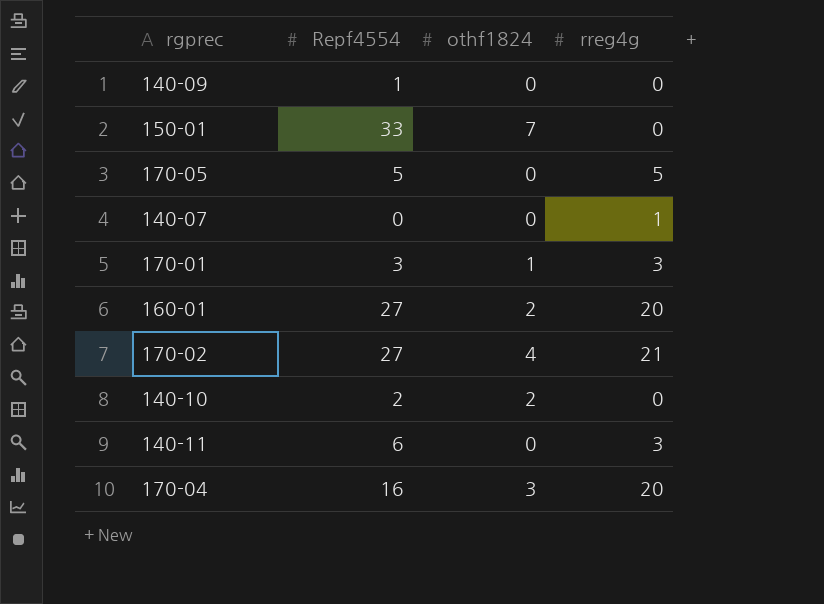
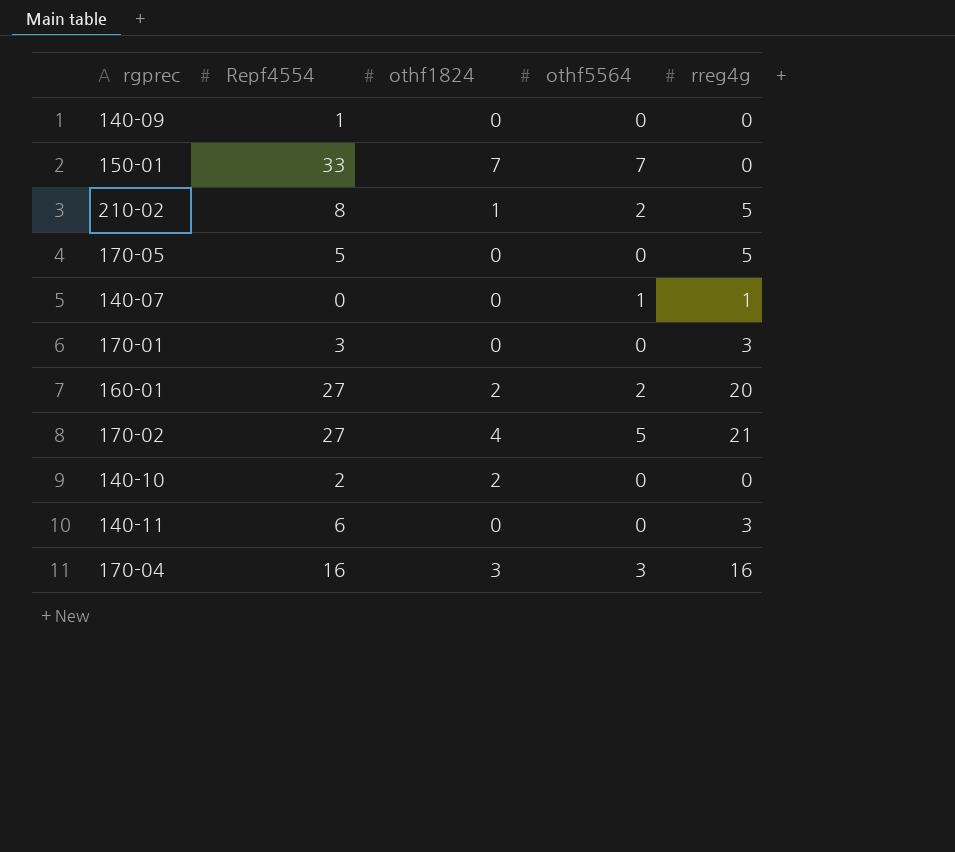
column othf5564 | position: none -> 4
row 210-02: none -> 8 | 1 | 2 | 5
170-01 | othf1824: 1 -> 0
170-04 | rreg4g: 20 -> 16

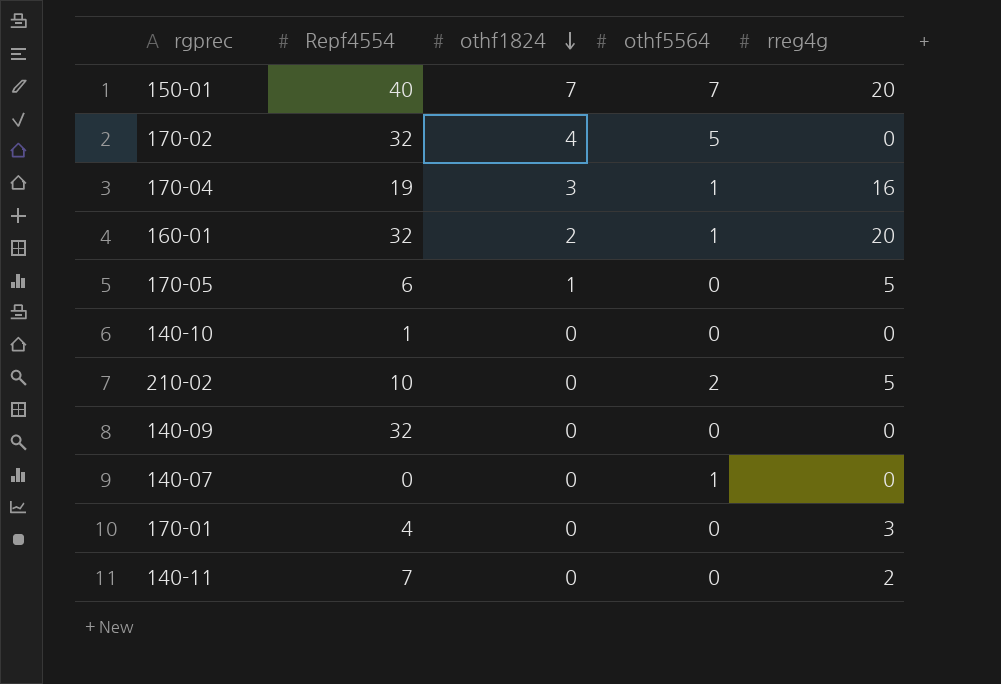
row order: none -> othf1824 descending
150-01 | Repf4554: 33 -> 40
150-01 | rreg4g: 0 -> 20
170-02 | Repf4554: 27 -> 32
170-02 | rreg4g: 21 -> 0
170-04 | Repf4554: 16 -> 19
170-04 | othf5564: 3 -> 1
160-01 | Repf4554: 27 -> 32
160-01 | othf5564: 2 -> 1
170-05 | Repf4554: 5 -> 6
170-05 | othf1824: 0 -> 1
140-10 | Repf4554: 2 -> 1
140-10 | othf1824: 2 -> 0
210-02 | Repf4554: 8 -> 10
210-02 | othf1824: 1 -> 0
140-09 | Repf4554: 1 -> 32
140-07 | rreg4g: 1 -> 0
170-01 | Repf4554: 3 -> 4
140-11 | Repf4554: 6 -> 7
140-11 | rreg4g: 3 -> 2

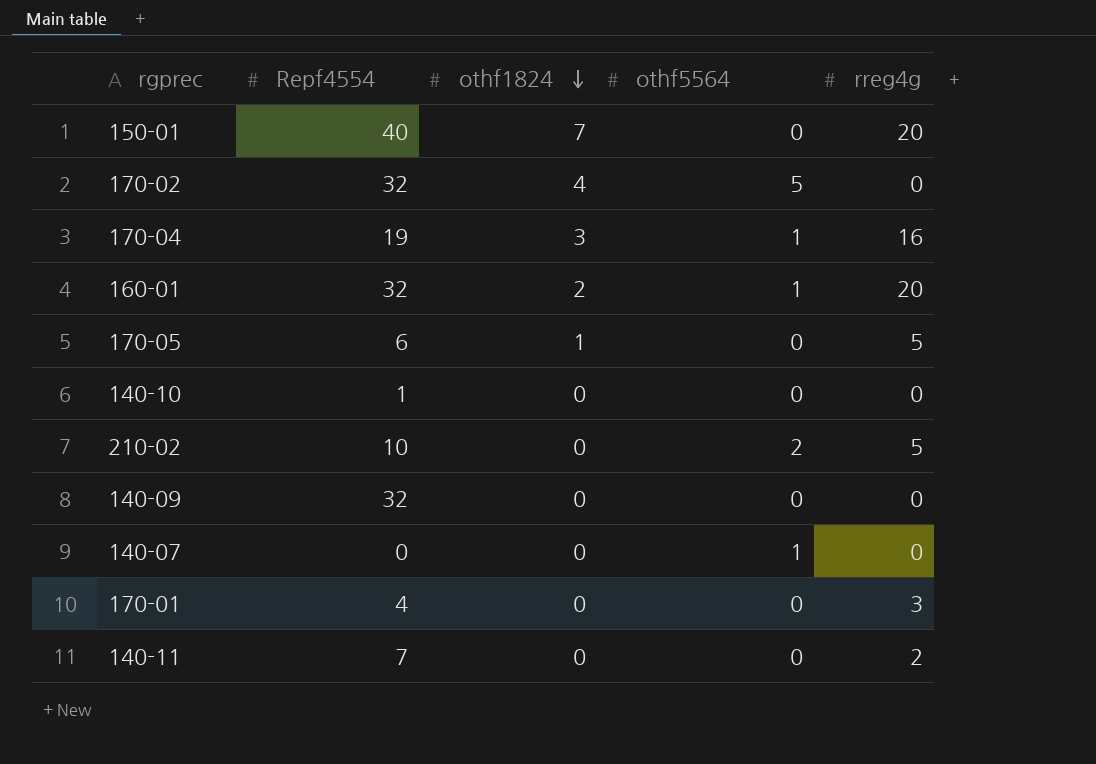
150-01 | othf5564: 7 -> 0

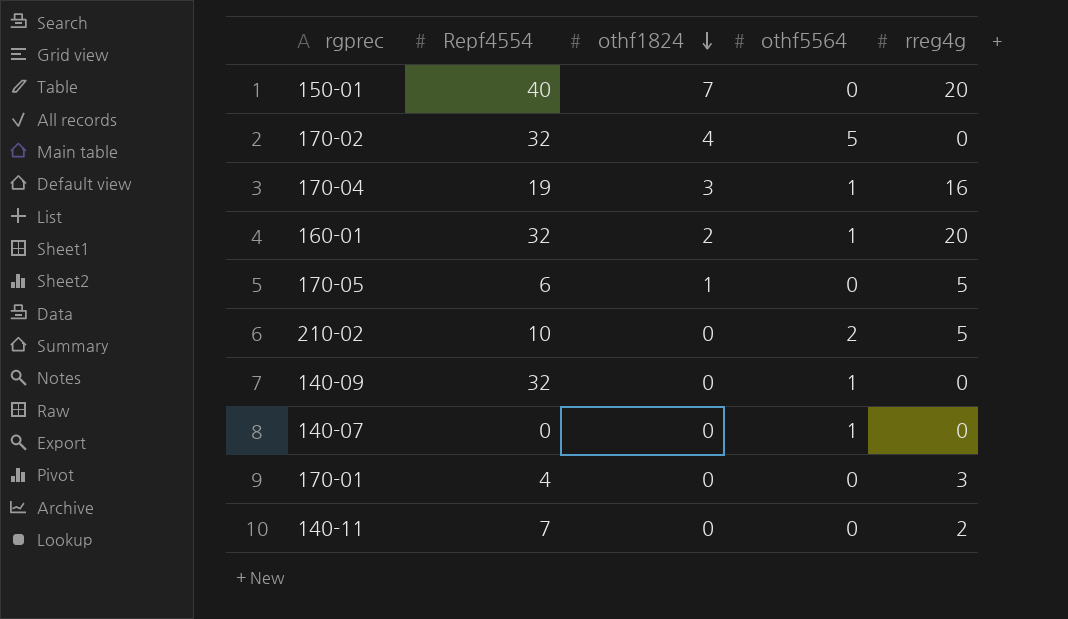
row 140-10: 1 | 0 | 0 | 0 -> none
140-09 | othf5564: 0 -> 1

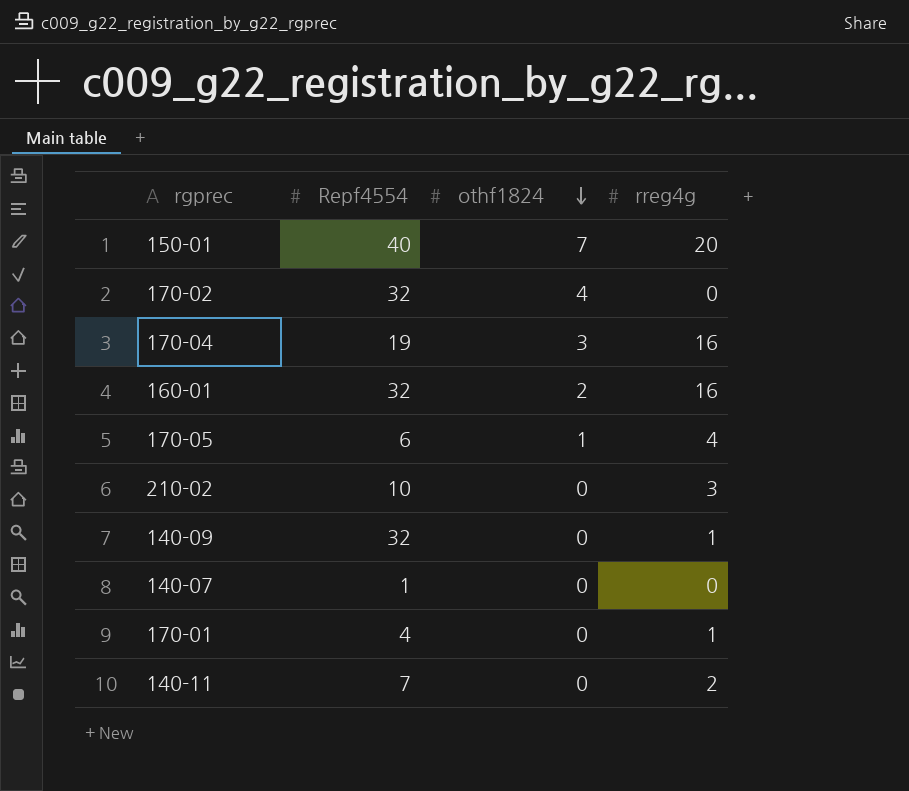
column othf5564 | position: 4 -> none
160-01 | rreg4g: 20 -> 16
170-05 | rreg4g: 5 -> 4
210-02 | rreg4g: 5 -> 3
140-09 | rreg4g: 0 -> 1
140-07 | Repf4554: 0 -> 1
170-01 | rreg4g: 3 -> 1

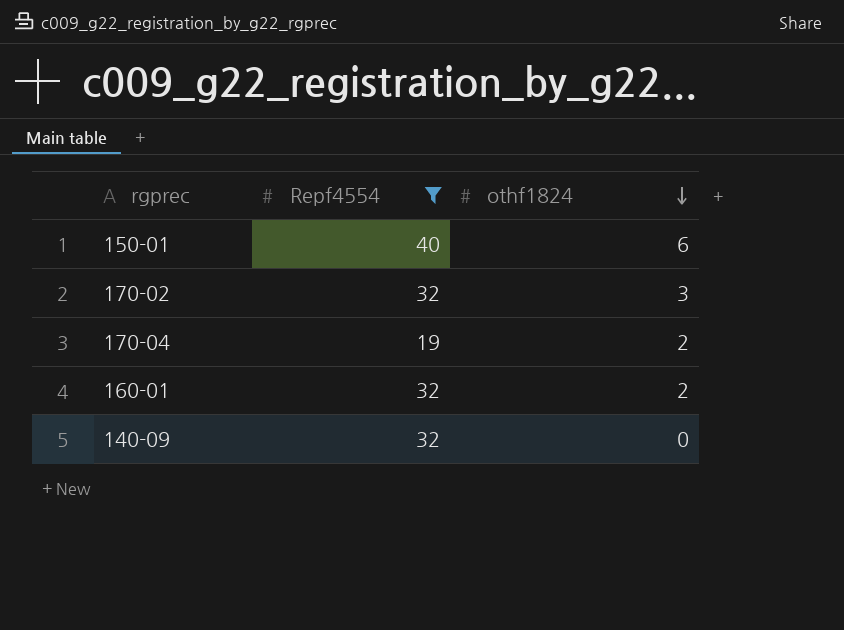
filter: none -> Repf4554 >= 19
column rreg4g | position: 4 -> none
150-01 | othf1824: 7 -> 6
170-02 | othf1824: 4 -> 3
170-04 | othf1824: 3 -> 2

